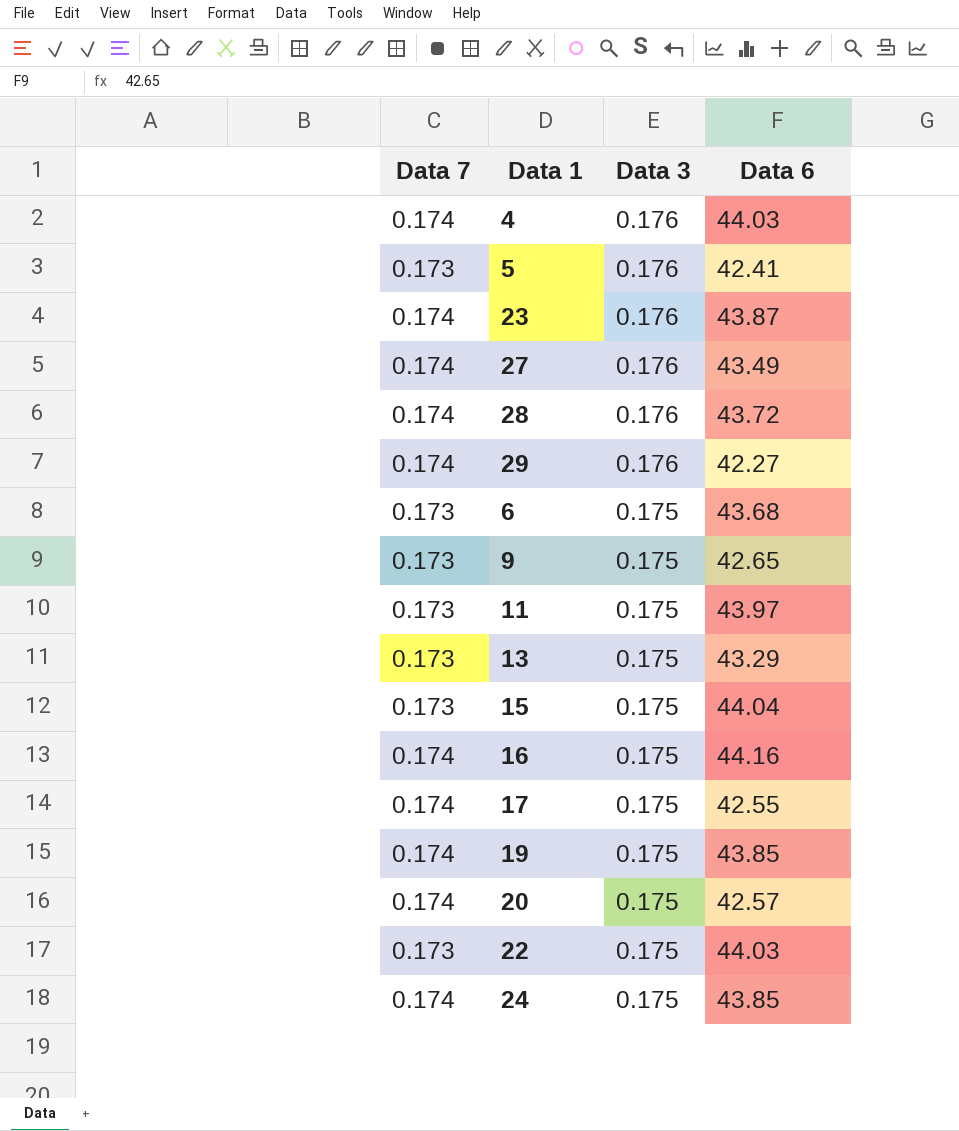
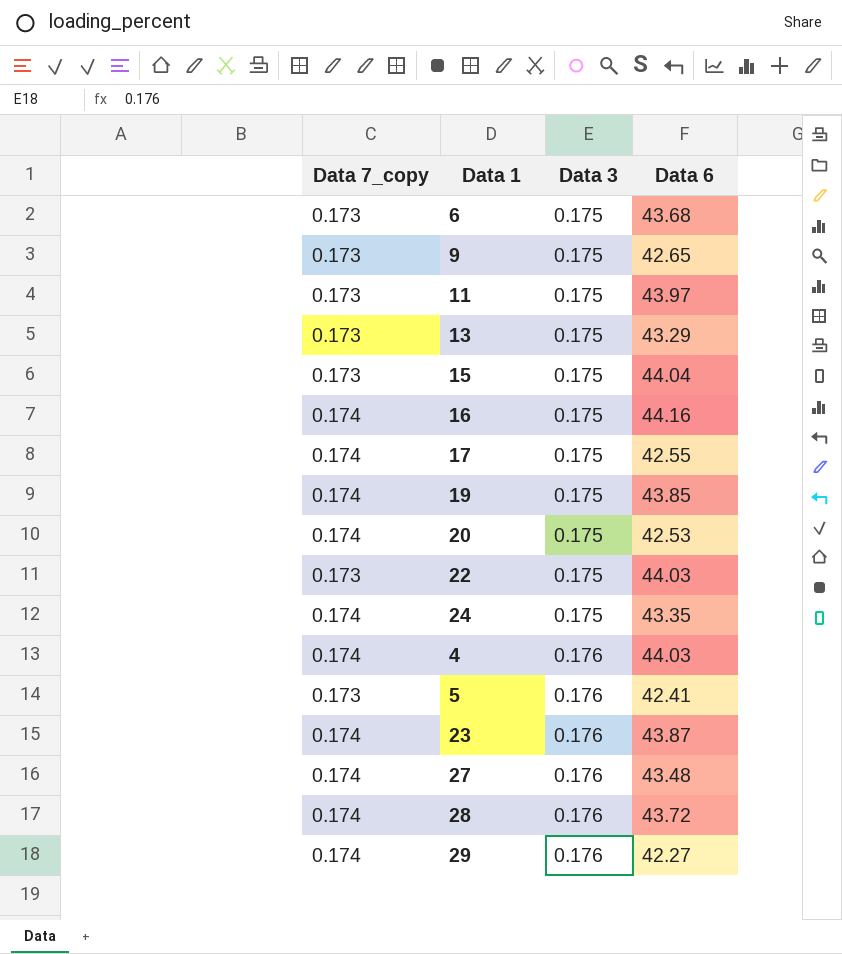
row order: Data 3 descending -> Data 3 ascending
column name: Data 7 -> Data 7_copy
20 | Data 6: 42.57 -> 42.53
24 | Data 6: 43.85 -> 43.35
27 | Data 6: 43.49 -> 43.48

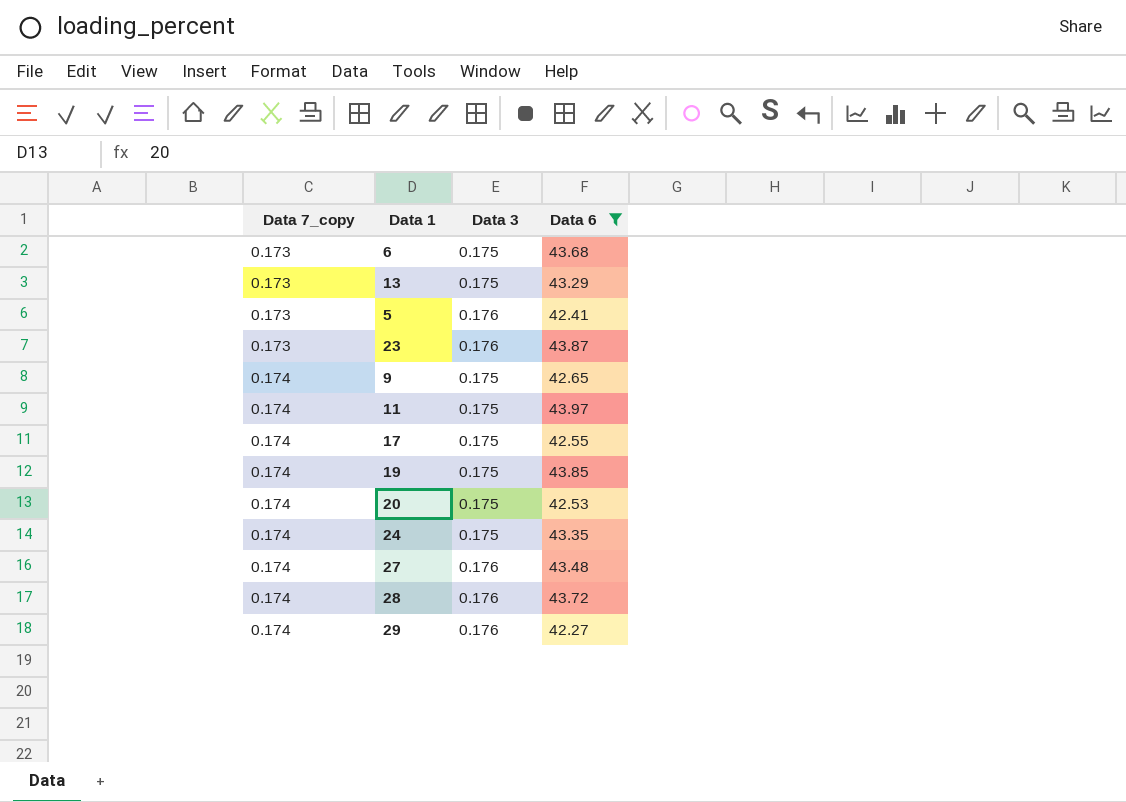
filter: none -> Data 6 <= 43.97
row order: Data 3 ascending -> Data 7_copy ascending
23 | Data 7_copy: 0.174 -> 0.173
9 | Data 7_copy: 0.173 -> 0.174
11 | Data 7_copy: 0.173 -> 0.174

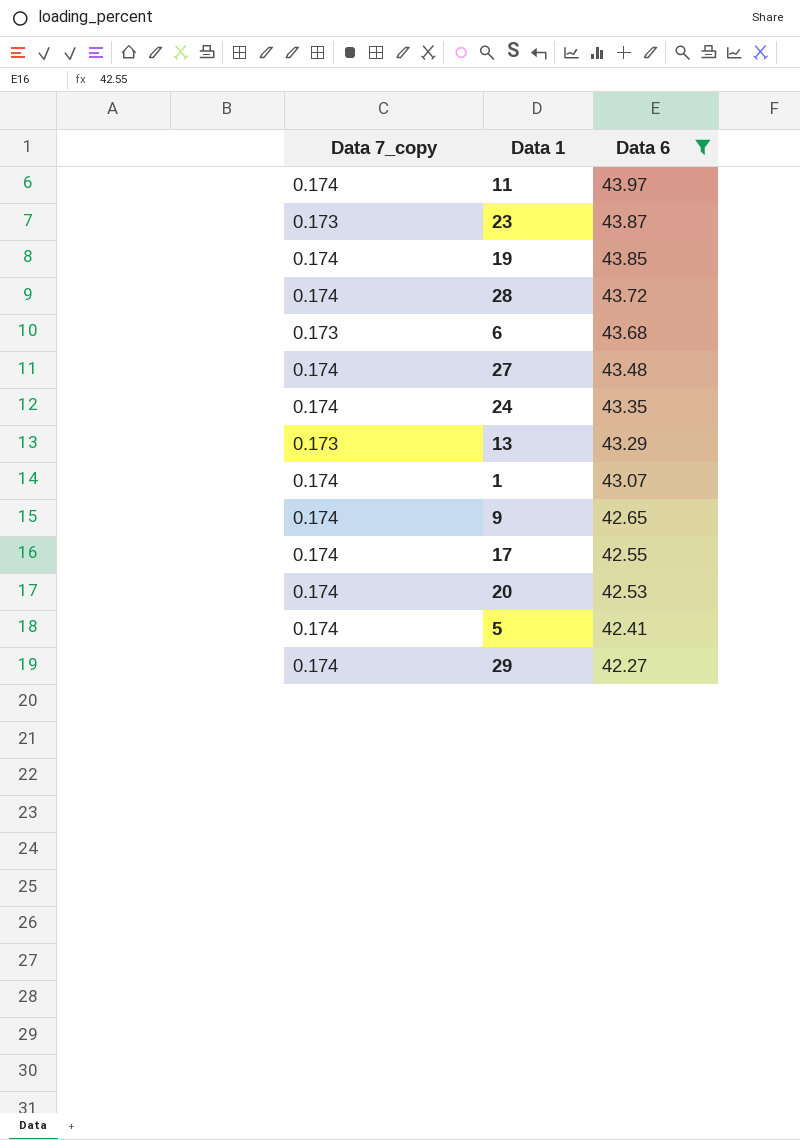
row order: Data 7_copy ascending -> Data 6 descending
column Data 3 | position: 3 -> none
row 1: none -> 0.174 | 43.07
5 | Data 7_copy: 0.173 -> 0.174

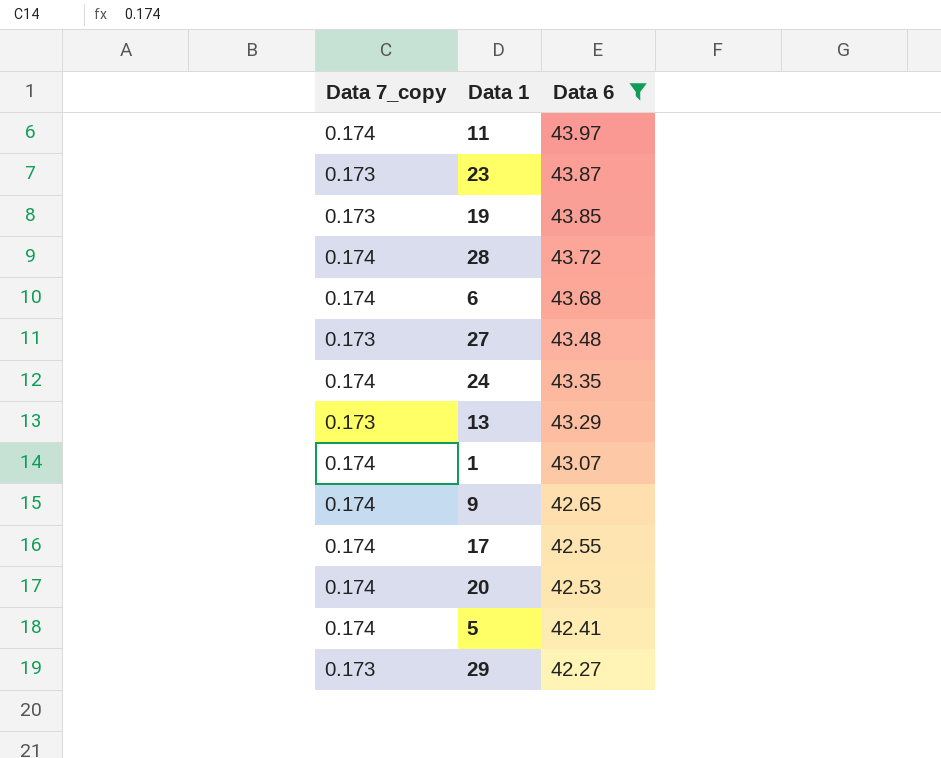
19 | Data 7_copy: 0.174 -> 0.173
6 | Data 7_copy: 0.173 -> 0.174
27 | Data 7_copy: 0.174 -> 0.173
29 | Data 7_copy: 0.174 -> 0.173

